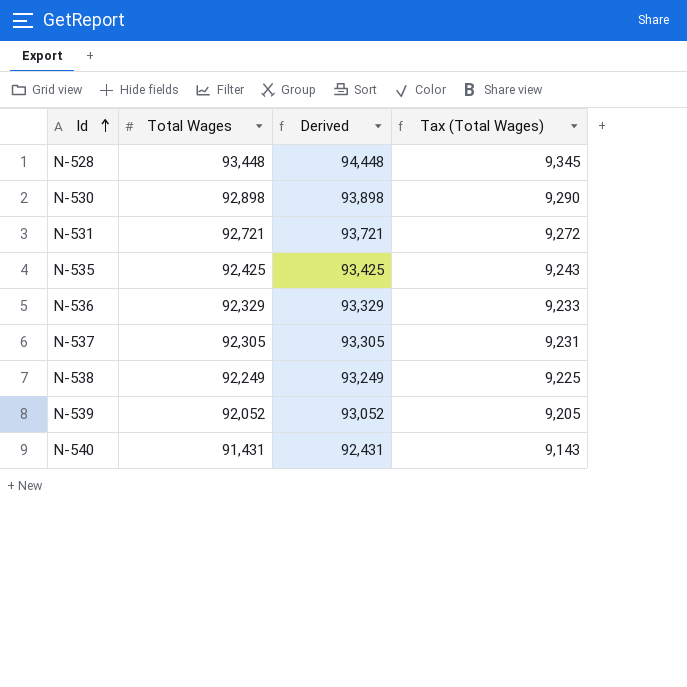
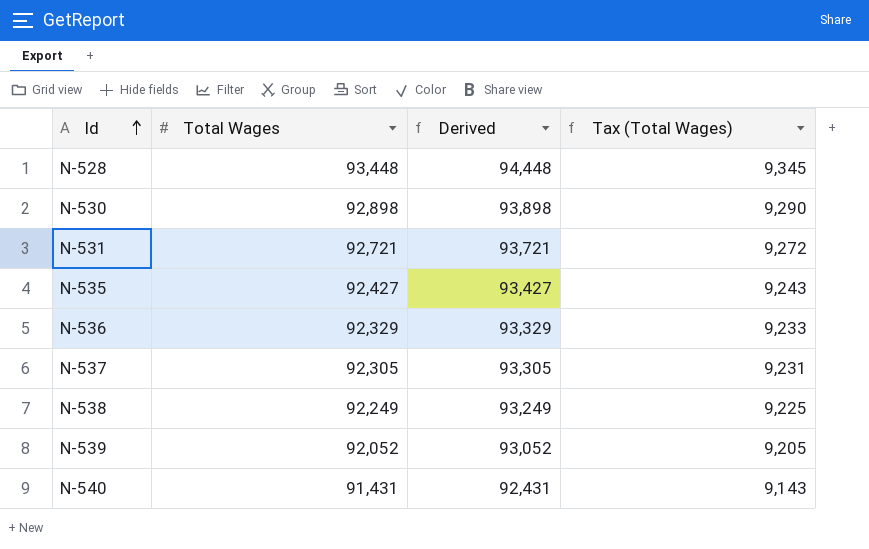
N-535 | Total Wages: 92,425 -> 92,427
N-535 | Derived: 93,425 -> 93,427

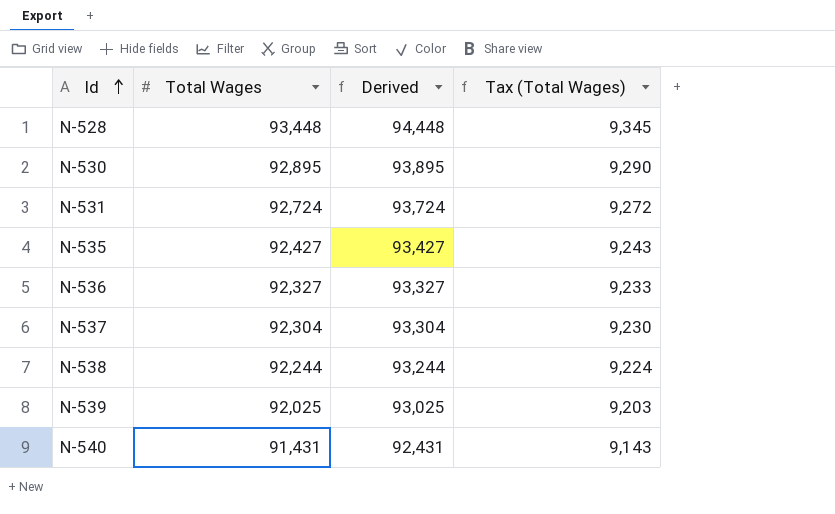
N-530 | Total Wages: 92,898 -> 92,895
N-530 | Derived: 93,898 -> 93,895
N-531 | Total Wages: 92,721 -> 92,724
N-531 | Derived: 93,721 -> 93,724
N-536 | Total Wages: 92,329 -> 92,327
N-536 | Derived: 93,329 -> 93,327
N-537 | Total Wages: 92,305 -> 92,304
N-537 | Derived: 93,305 -> 93,304
N-537 | Tax (Total Wages): 9,231 -> 9,230
N-538 | Total Wages: 92,249 -> 92,244
N-538 | Derived: 93,249 -> 93,244
N-538 | Tax (Total Wages): 9,225 -> 9,224
N-539 | Total Wages: 92,052 -> 92,025
N-539 | Derived: 93,052 -> 93,025
N-539 | Tax (Total Wages): 9,205 -> 9,203

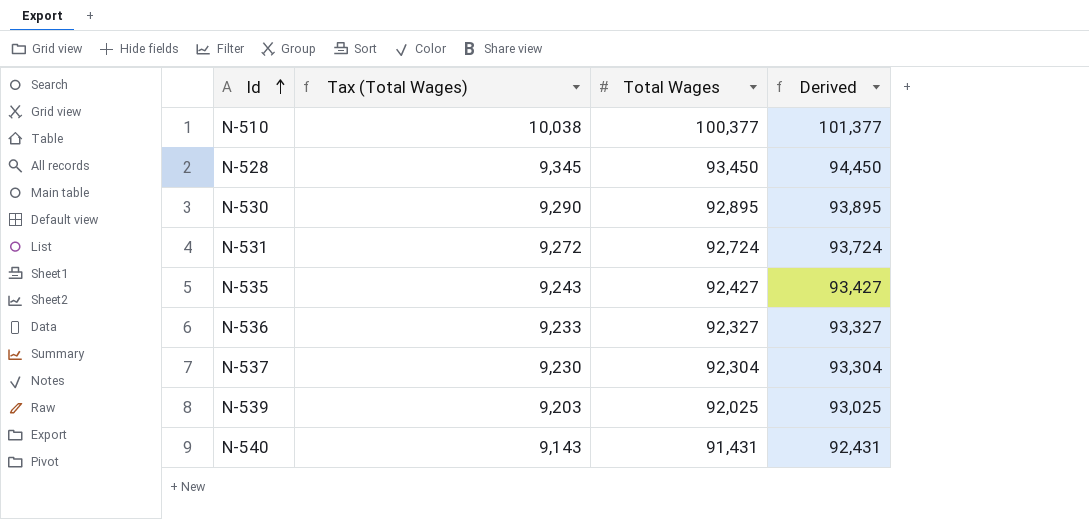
column Tax (Total Wages) | position: 4 -> 2
row N-538: 92,244 | 93,244 | 9,224 -> none
row N-510: none -> 10,038 | 100,377 | 101,377
N-528 | Total Wages: 93,448 -> 93,450
N-528 | Derived: 94,448 -> 94,450

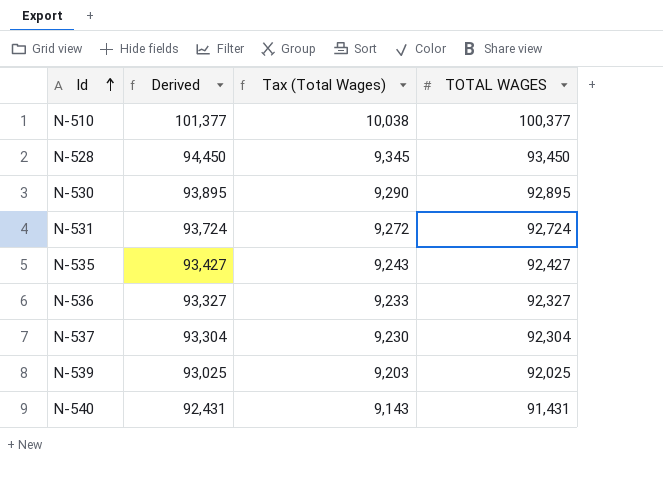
column Derived | position: 4 -> 2
column name: Total Wages -> TOTAL WAGES

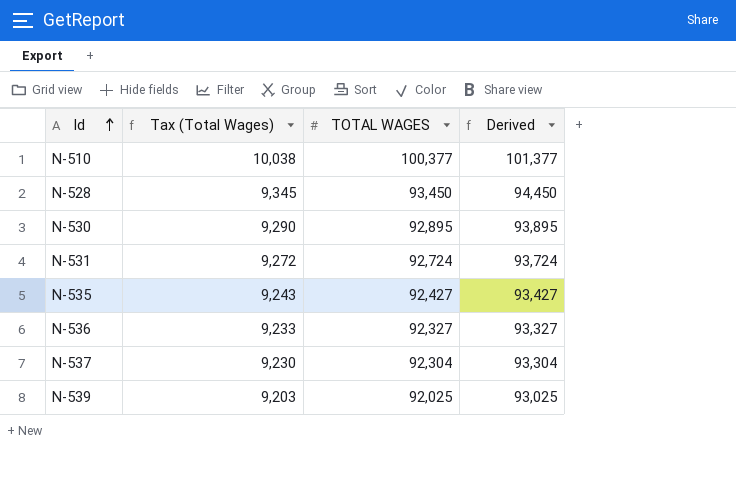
column Derived | position: 2 -> 4
row N-540: 92,431 | 9,143 | 91,431 -> none

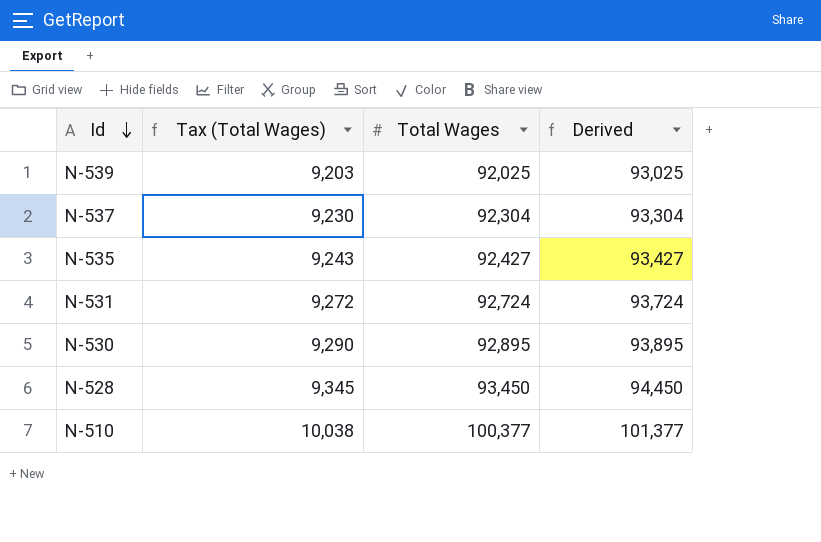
row order: Id ascending -> Id descending
column name: TOTAL WAGES -> Total Wages
row N-536: 9,233 | 92,327 | 93,327 -> none

